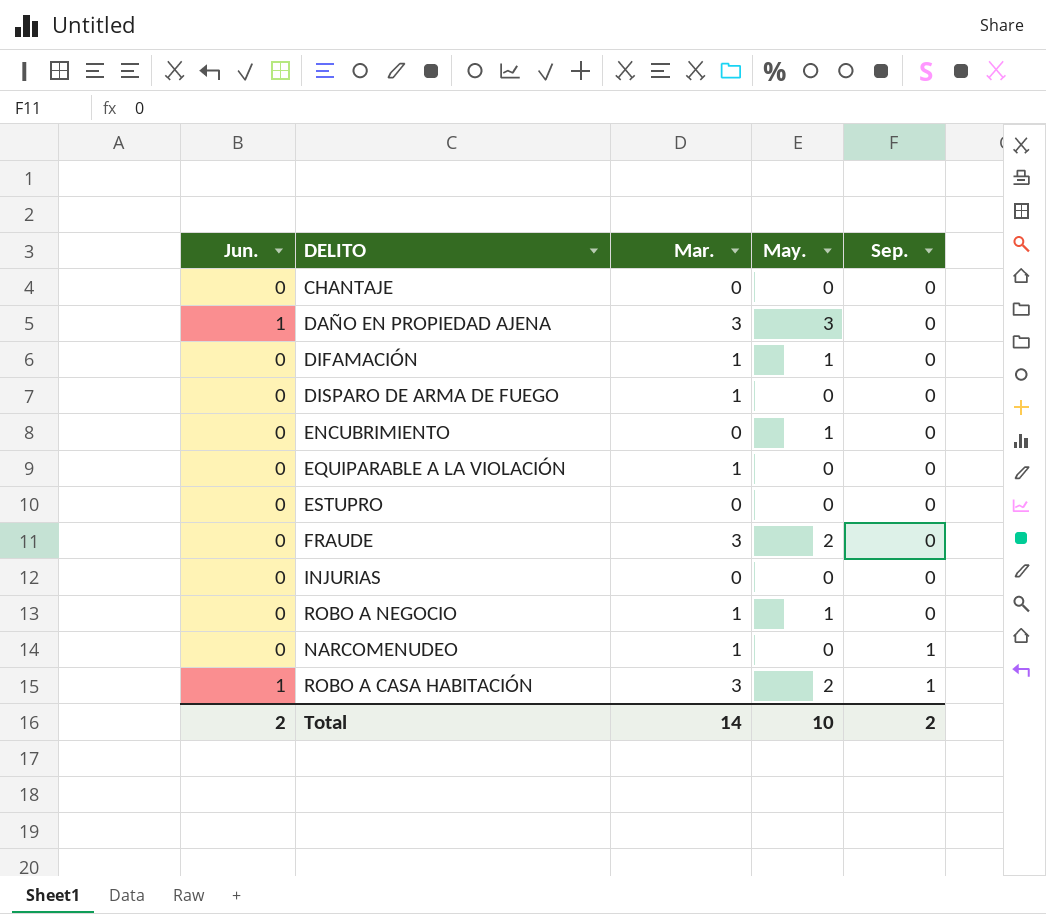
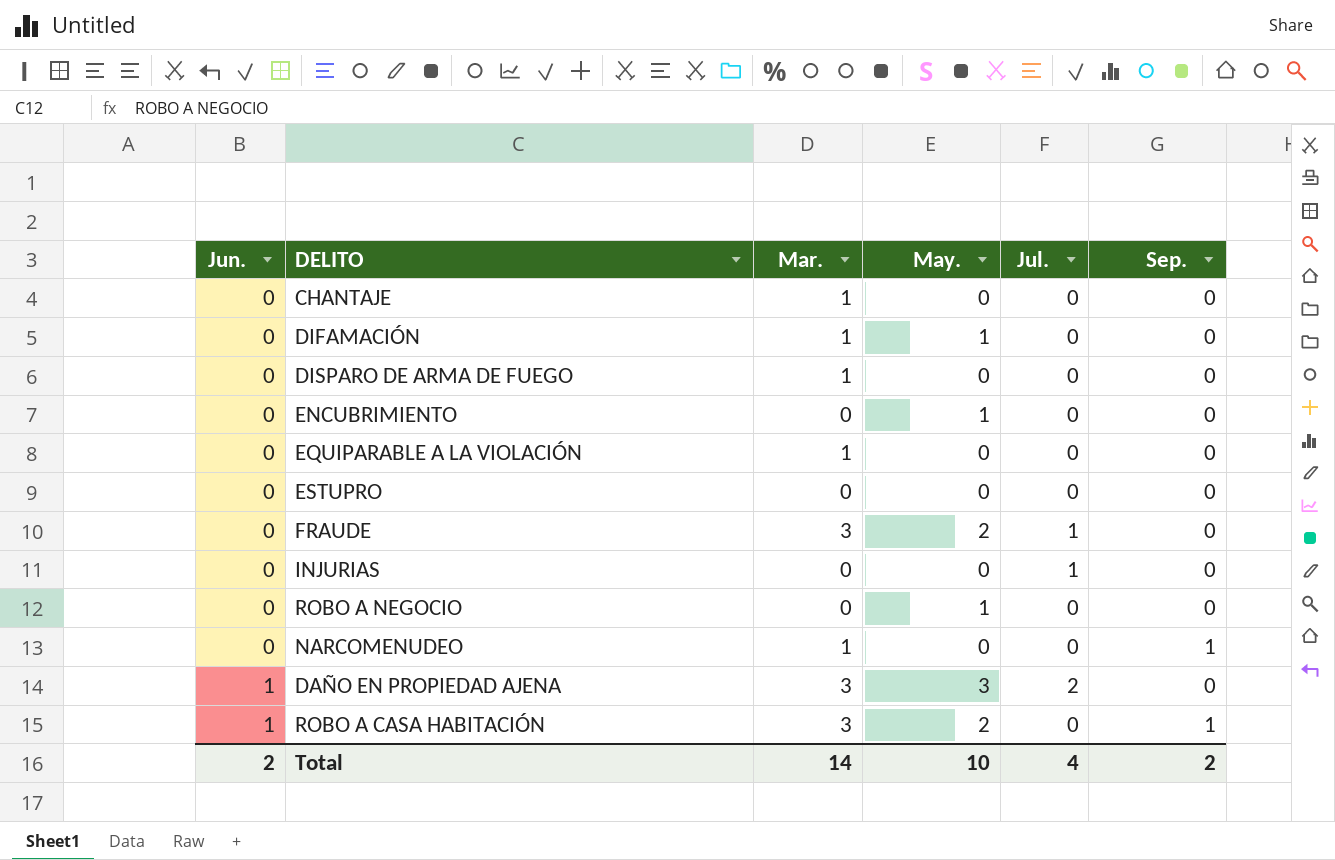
row order: Sep. ascending -> Jun. ascending
column Jul. | position: none -> 5
CHANTAJE | Mar.: 0 -> 1
ROBO A NEGOCIO | Mar.: 1 -> 0

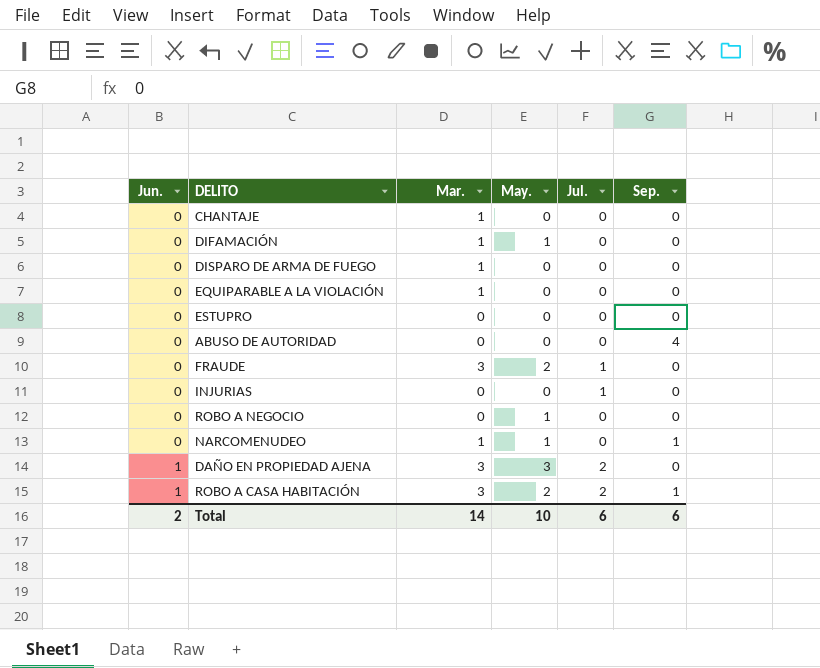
row ENCUBRIMIENTO: 0 | 0 | 1 | 0 | 0 -> none
row ABUSO DE AUTORIDAD: none -> 0 | 0 | 0 | 0 | 4
NARCOMENUDEO | May.: 0 -> 1
ROBO A CASA HABITACIÓN | Jul.: 0 -> 2
Total | Jul.: 4 -> 6
Total | Sep.: 2 -> 6

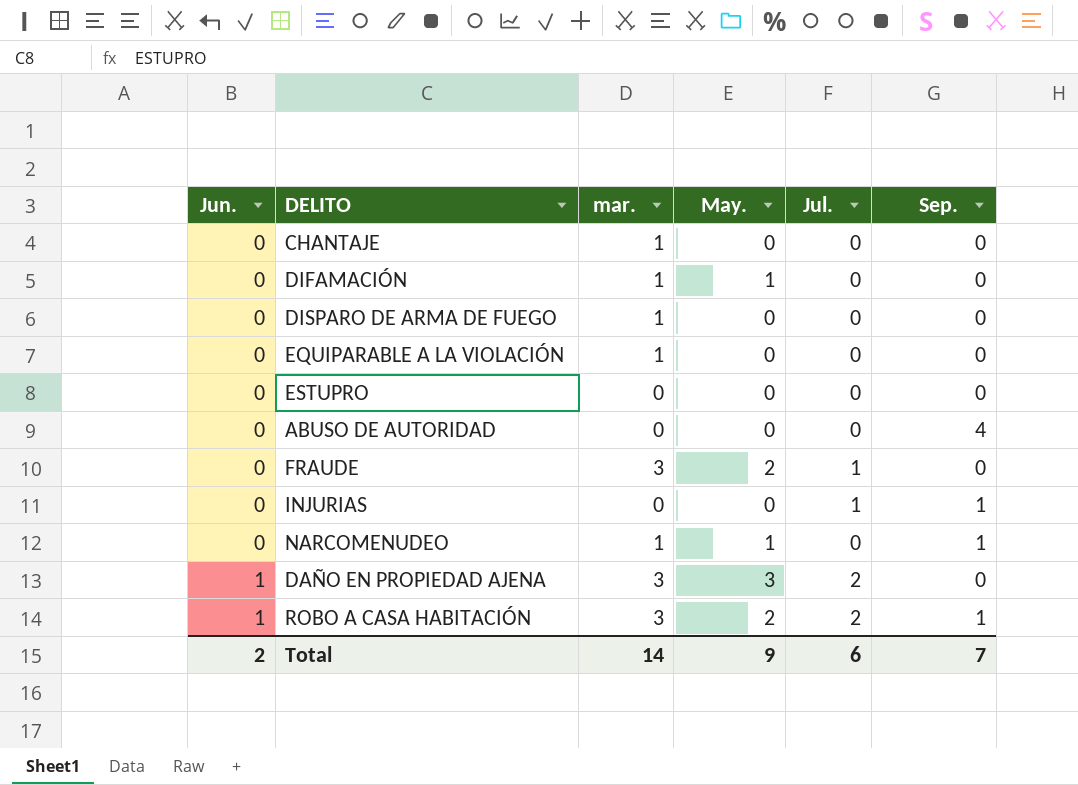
column name: Mar. -> mar.
row ROBO A NEGOCIO: 0 | 0 | 1 | 0 | 0 -> none
INJURIAS | Sep.: 0 -> 1
Total | May.: 10 -> 9
Total | Sep.: 6 -> 7

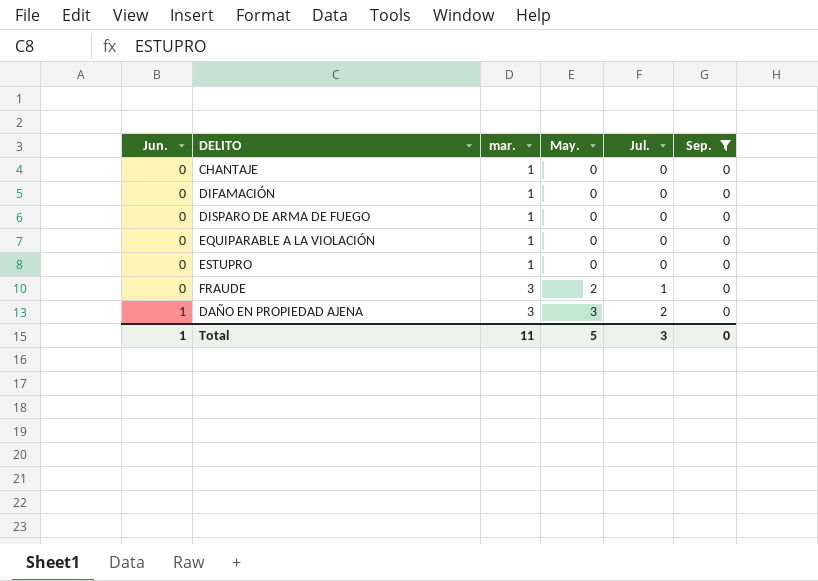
filter: none -> Sep. = 0
DIFAMACIÓN | May.: 1 -> 0
ESTUPRO | mar.: 0 -> 1
Total | Jun.: 2 -> 1
Total | mar.: 14 -> 11
Total | May.: 9 -> 5
Total | Jul.: 6 -> 3
Total | Sep.: 7 -> 0

